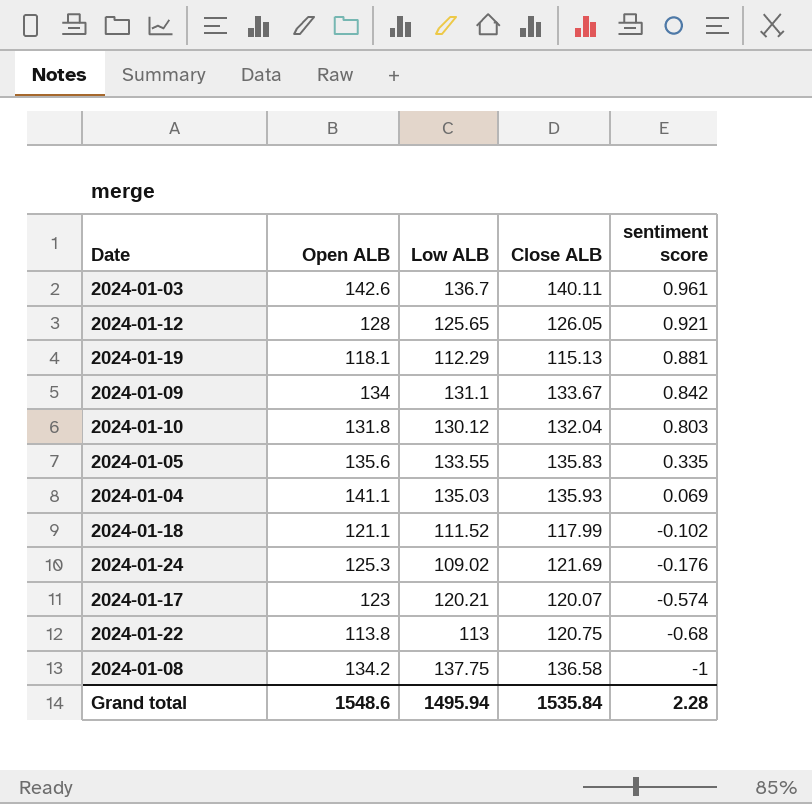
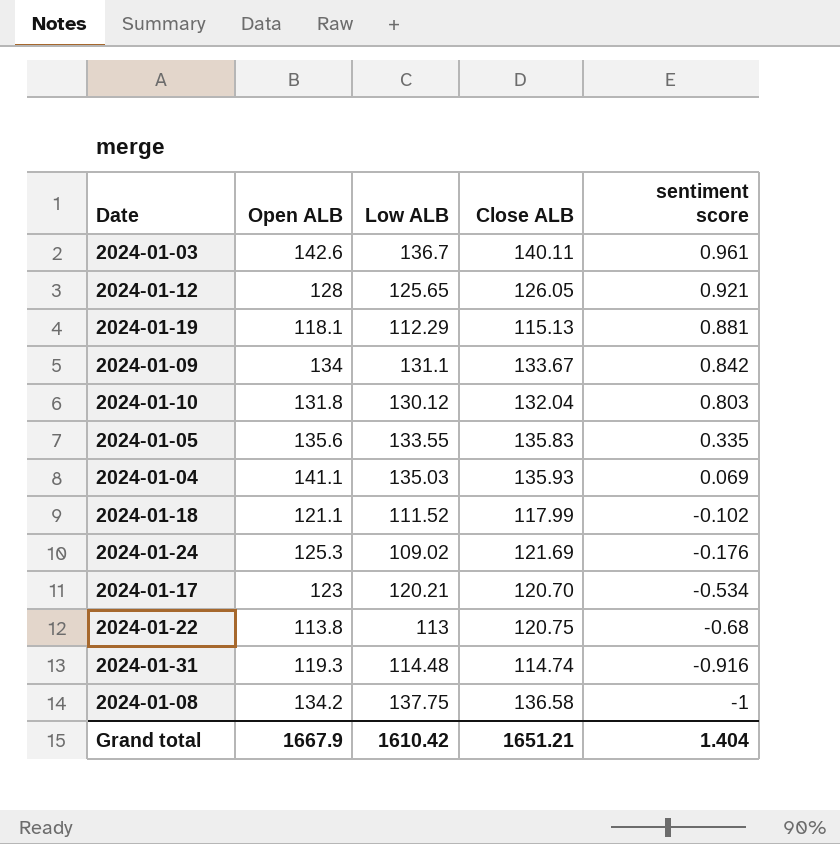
2024-01-17 | Close ALB: 120.07 -> 120.70
2024-01-17 | sentiment score: -0.574 -> -0.534
row 2024-01-31: none -> 119.3 | 114.48 | 114.74 | -0.916
Grand total | Open ALB: 1548.6 -> 1667.9
Grand total | Low ALB: 1495.94 -> 1610.42
Grand total | Close ALB: 1535.84 -> 1651.21
Grand total | sentiment score: 2.28 -> 1.404

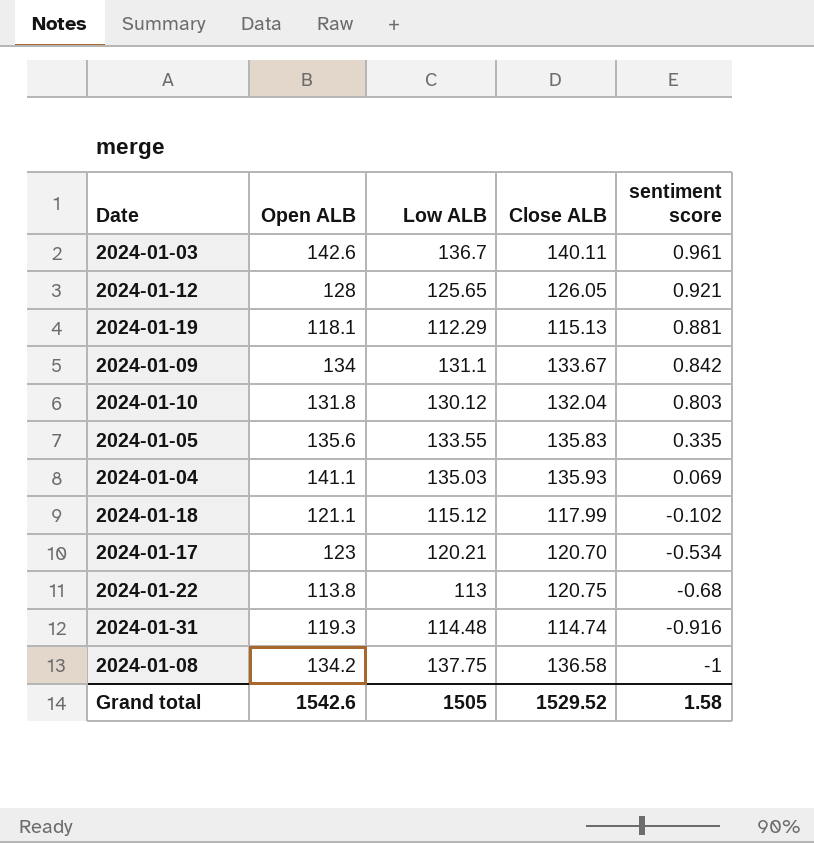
row 2024-01-24: 125.3 | 109.02 | 121.69 | -0.176 -> none
2024-01-18 | Low ALB: 111.52 -> 115.12
Grand total | Open ALB: 1667.9 -> 1542.6
Grand total | Low ALB: 1610.42 -> 1505
Grand total | Close ALB: 1651.21 -> 1529.52
Grand total | sentiment score: 1.404 -> 1.58

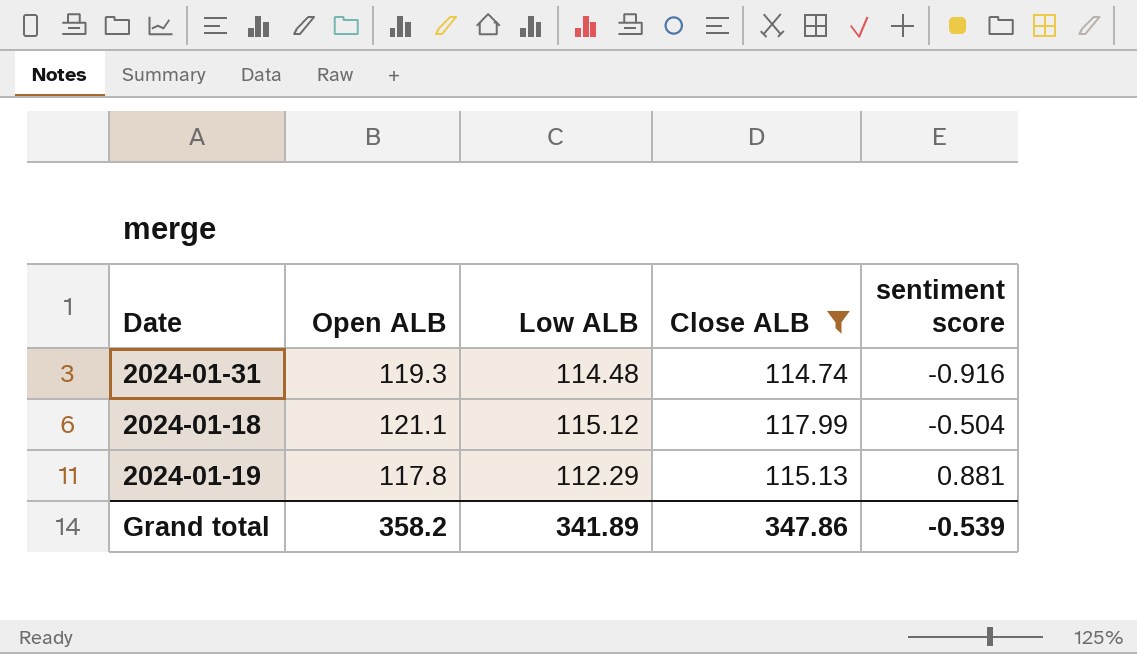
filter: none -> Close ALB <= 117.99
row order: sentiment score descending -> sentiment score ascending
2024-01-18 | sentiment score: -0.102 -> -0.504
2024-01-19 | Open ALB: 118.1 -> 117.8
Grand total | Open ALB: 1542.6 -> 358.2
Grand total | Low ALB: 1505 -> 341.89
Grand total | Close ALB: 1529.52 -> 347.86
Grand total | sentiment score: 1.58 -> -0.539

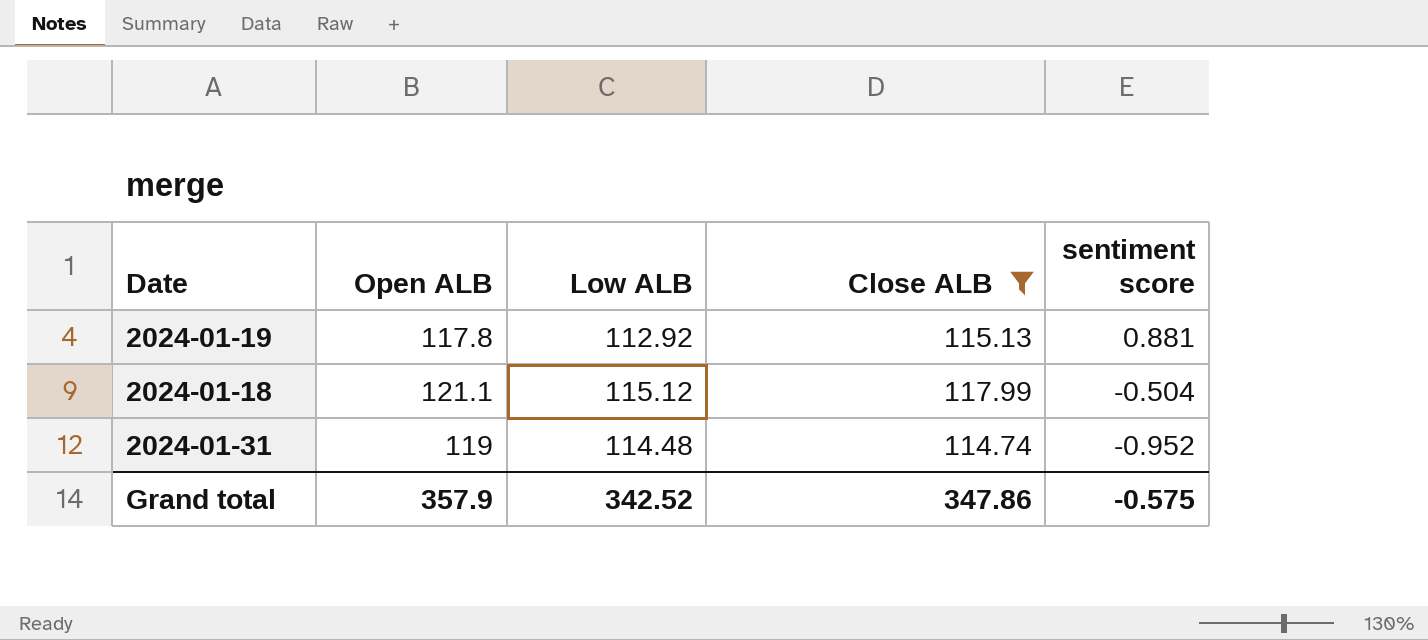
row order: sentiment score ascending -> sentiment score descending
2024-01-19 | Low ALB: 112.29 -> 112.92
2024-01-31 | Open ALB: 119.3 -> 119
2024-01-31 | sentiment score: -0.916 -> -0.952
Grand total | Open ALB: 358.2 -> 357.9
Grand total | Low ALB: 341.89 -> 342.52
Grand total | sentiment score: -0.539 -> -0.575

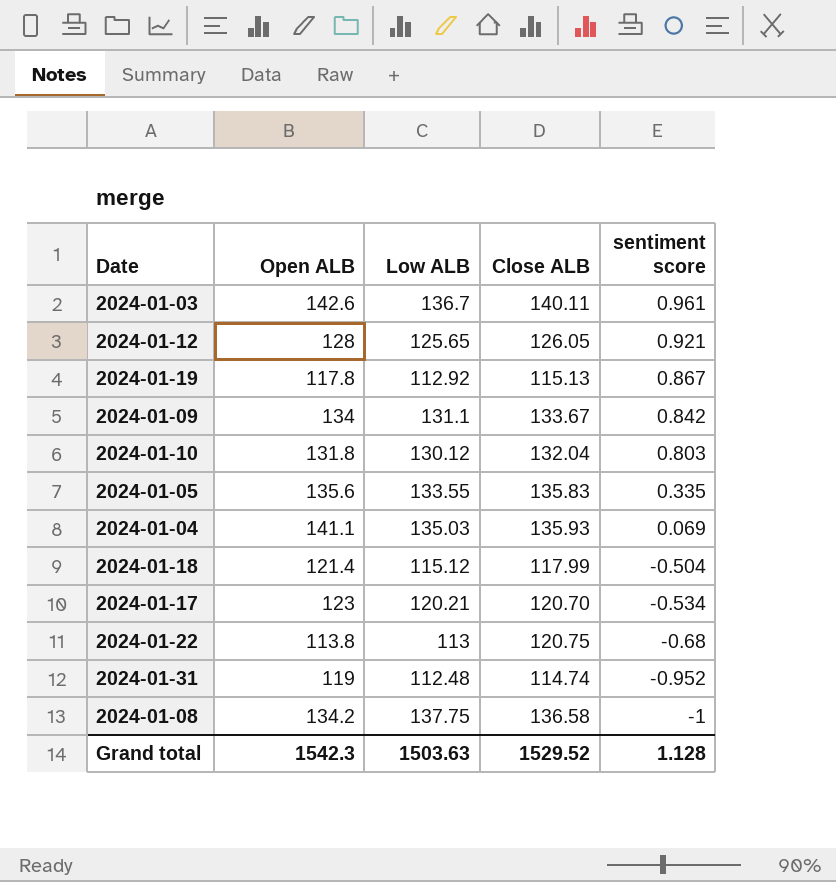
filter: Close ALB <= 117.99 -> none
2024-01-19 | sentiment score: 0.881 -> 0.867
2024-01-18 | Open ALB: 121.1 -> 121.4
2024-01-31 | Low ALB: 114.48 -> 112.48
Grand total | Open ALB: 357.9 -> 1542.3
Grand total | Low ALB: 342.52 -> 1503.63
Grand total | Close ALB: 347.86 -> 1529.52
Grand total | sentiment score: -0.575 -> 1.128

